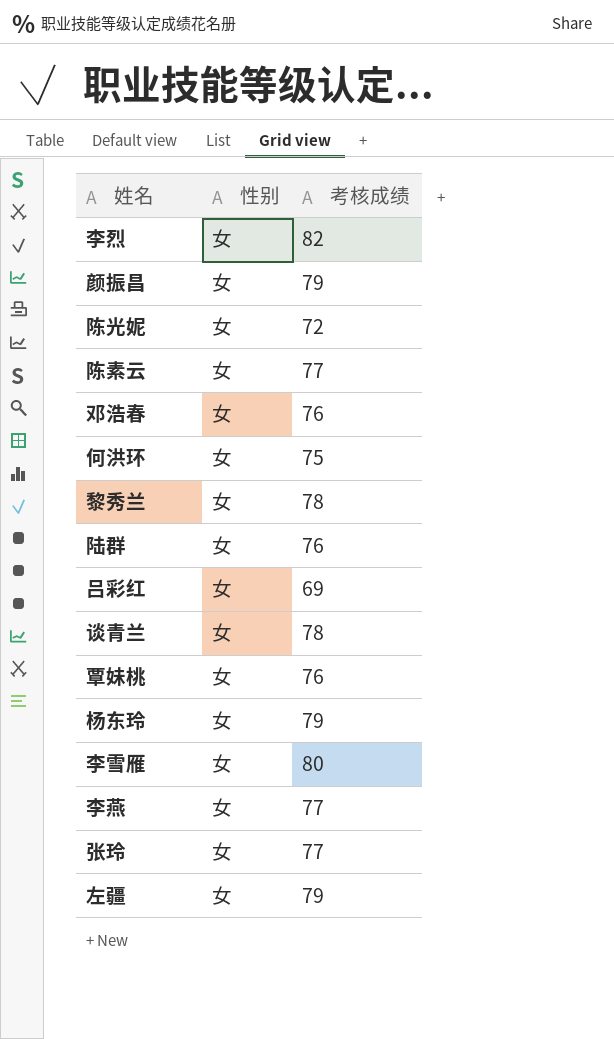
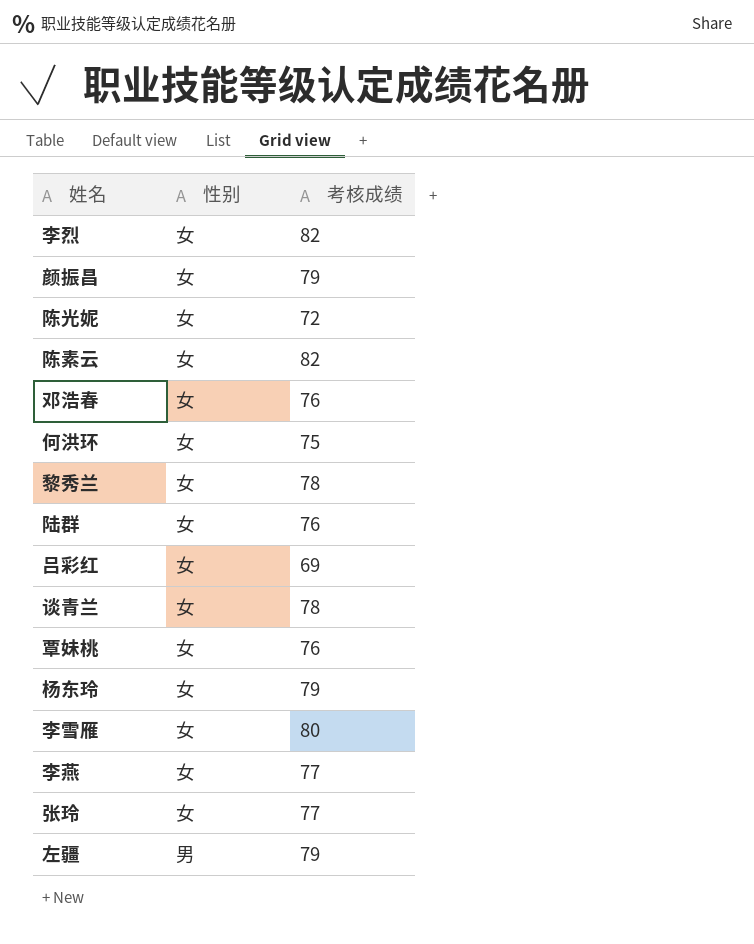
陈素云 | 考核成绩: 77 -> 82
左疆 | 性别: 女 -> 男

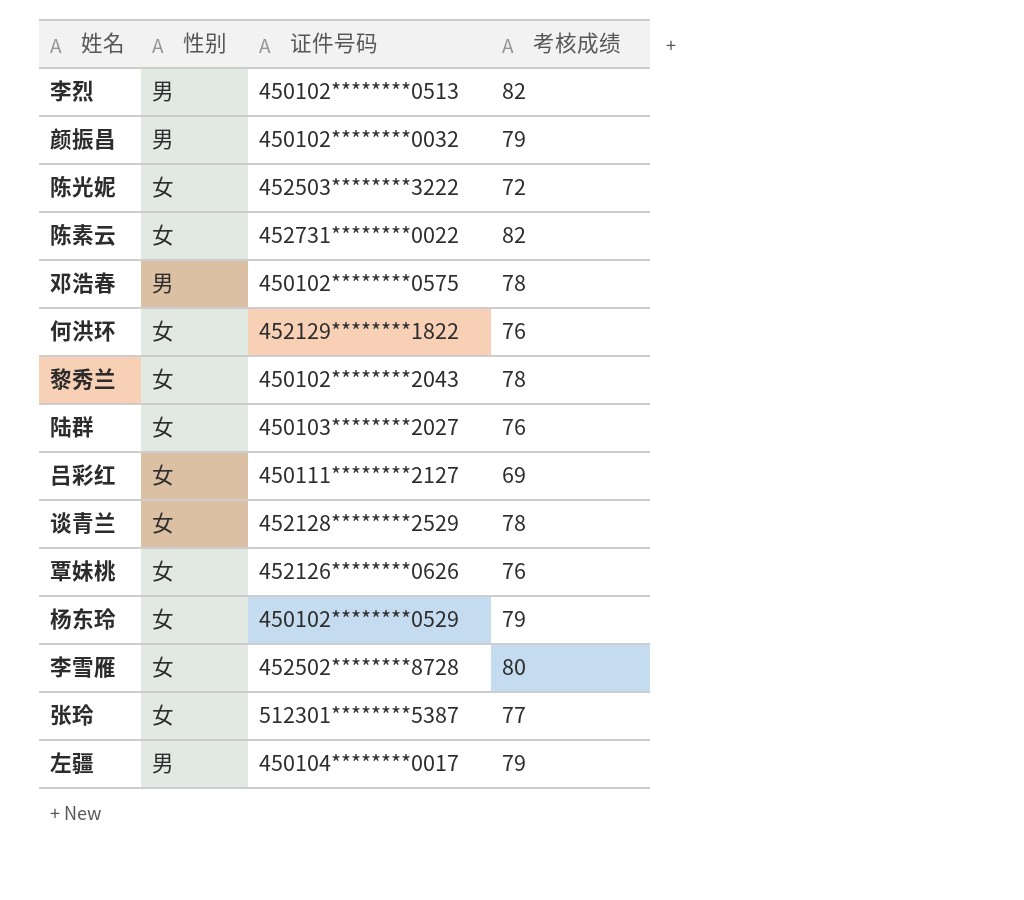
column 证件号码 | position: none -> 3
row 李燕: 女 | 77 -> none
李烈 | 性别: 女 -> 男
颜振昌 | 性别: 女 -> 男
邓浩春 | 性别: 女 -> 男
邓浩春 | 考核成绩: 76 -> 78
何洪环 | 考核成绩: 75 -> 76

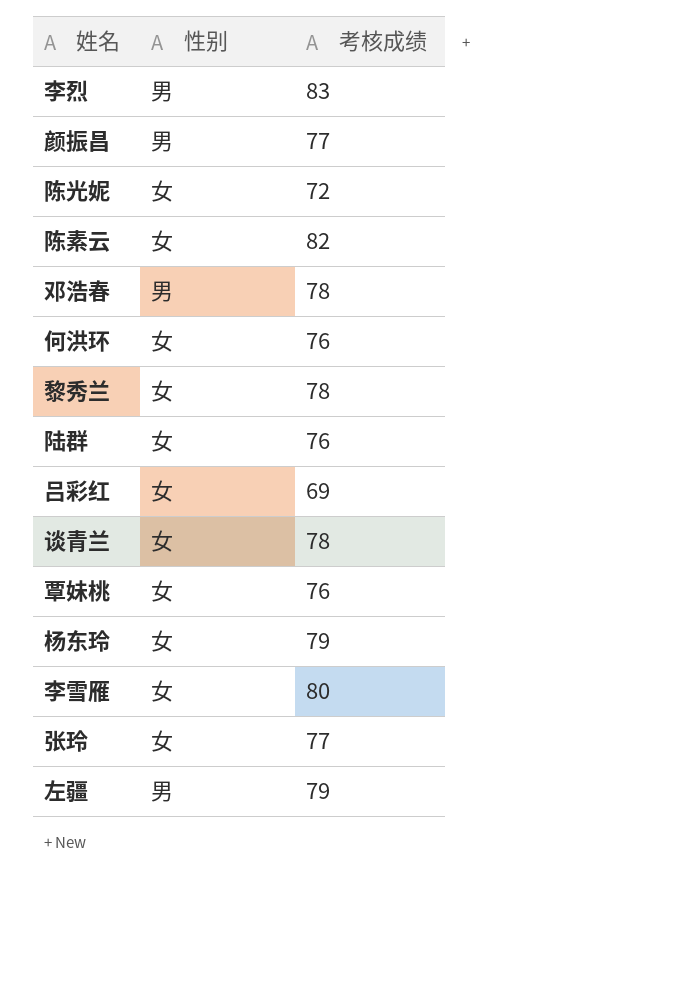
column 证件号码 | position: 3 -> none
李烈 | 考核成绩: 82 -> 83
颜振昌 | 考核成绩: 79 -> 77

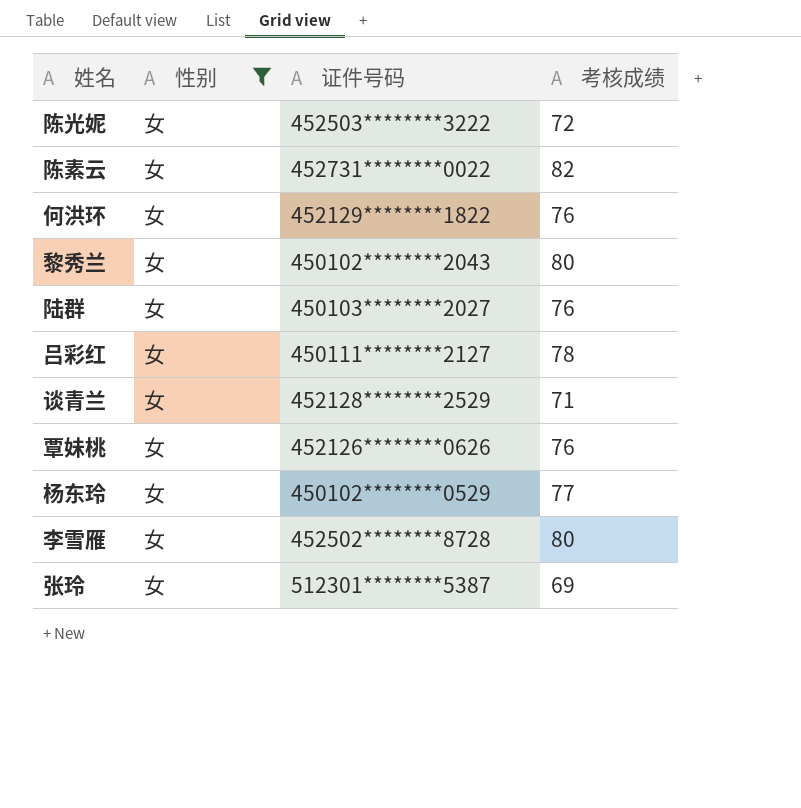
filter: none -> 性别 = 女
column 证件号码 | position: none -> 3
黎秀兰 | 考核成绩: 78 -> 80
吕彩红 | 考核成绩: 69 -> 78
谈青兰 | 考核成绩: 78 -> 71
杨东玲 | 考核成绩: 79 -> 77
张玲 | 考核成绩: 77 -> 69

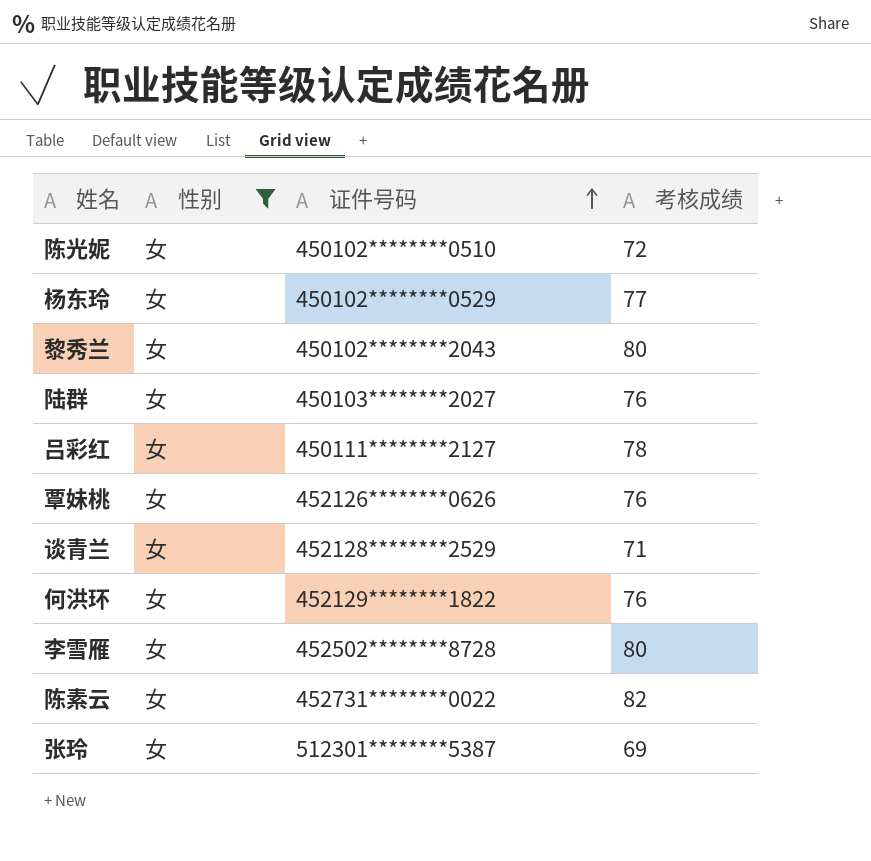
row order: none -> 证件号码 ascending
陈光妮 | 证件号码: 452503********3222 -> 450102********0510

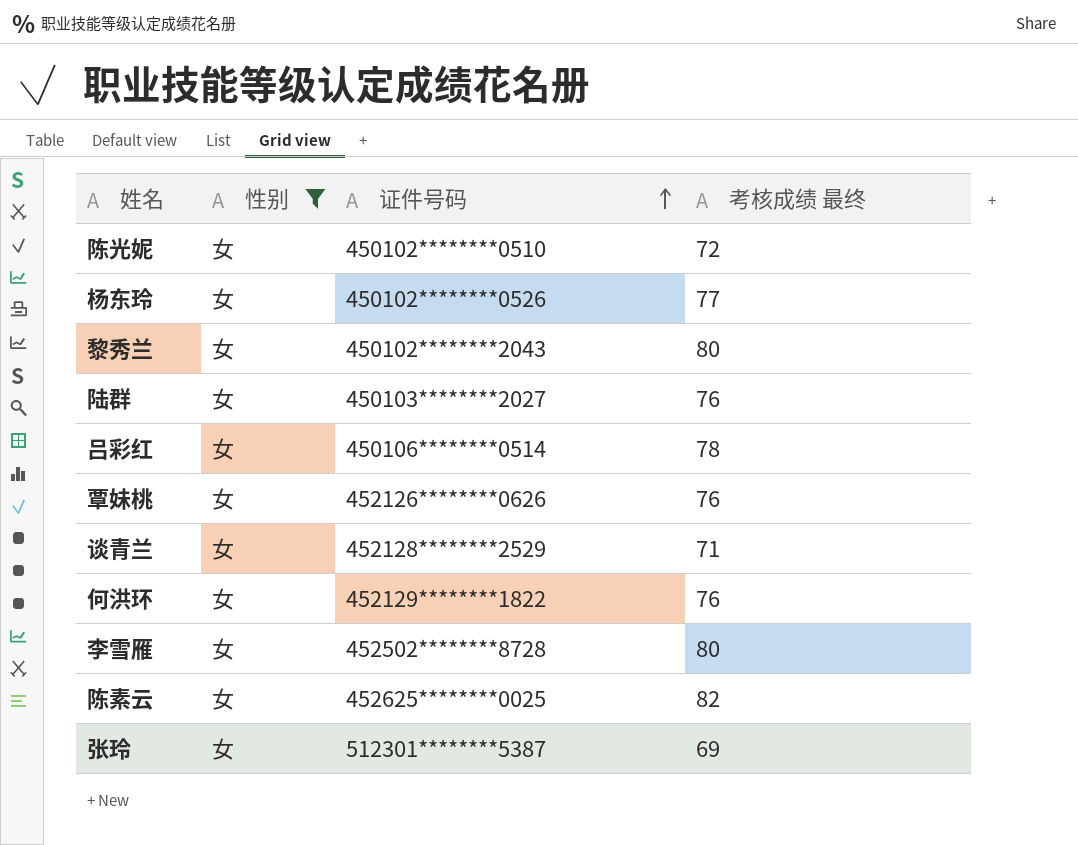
column name: 考核成绩 -> 考核成绩 最终
杨东玲 | 证件号码: 450102********0529 -> 450102********0526
吕彩红 | 证件号码: 450111********2127 -> 450106********0514
陈素云 | 证件号码: 452731********0022 -> 452625********0025

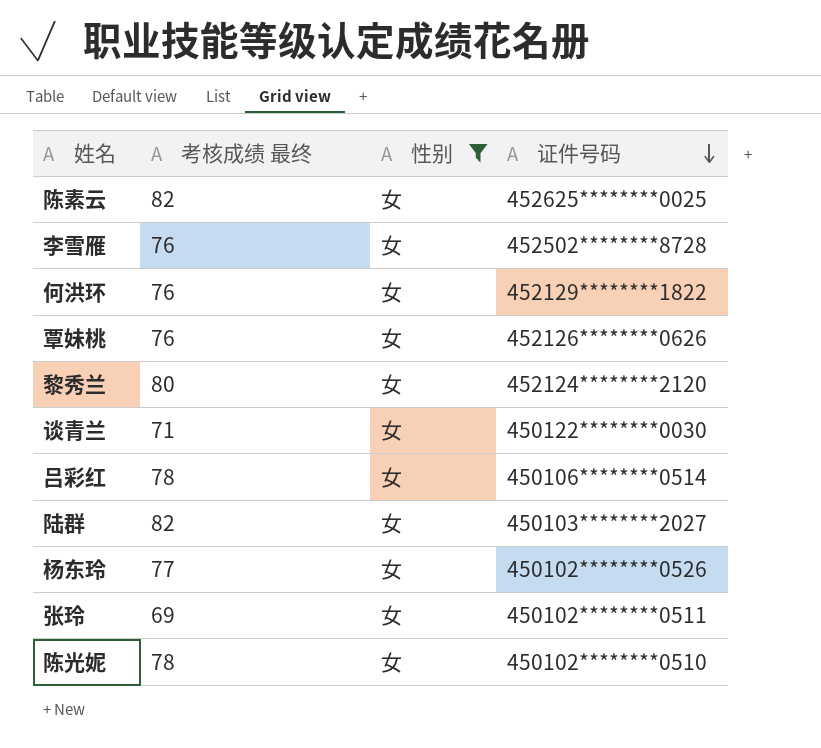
row order: 证件号码 ascending -> 证件号码 descending
column 考核成绩 最终 | position: 4 -> 2
李雪雁 | 考核成绩 最终: 80 -> 76
黎秀兰 | 证件号码: 450102********2043 -> 452124********2120
谈青兰 | 证件号码: 452128********2529 -> 450122********0030
陆群 | 考核成绩 最终: 76 -> 82
张玲 | 证件号码: 512301********5387 -> 450102********0511
陈光妮 | 考核成绩 最终: 72 -> 78

